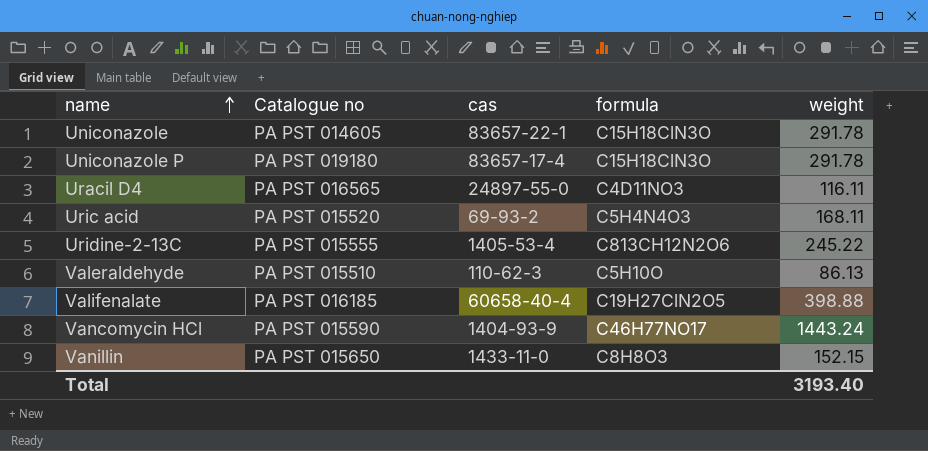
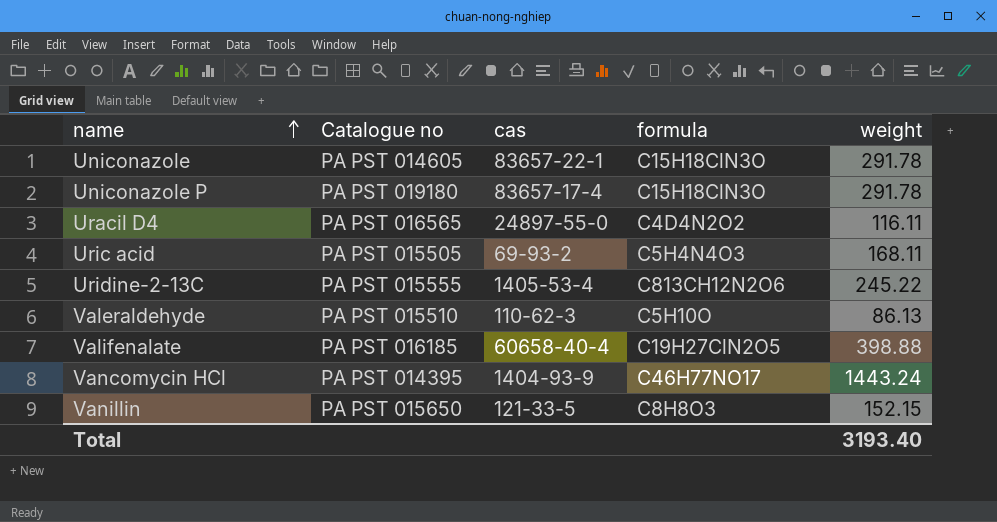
Uracil D4 | formula: C4D11NO3 -> C4D4N2O2
Uric acid | Catalogue no: PA PST 015520 -> PA PST 015505
Vancomycin HCl | Catalogue no: PA PST 015590 -> PA PST 014395
Vanillin | cas: 1433-11-0 -> 121-33-5

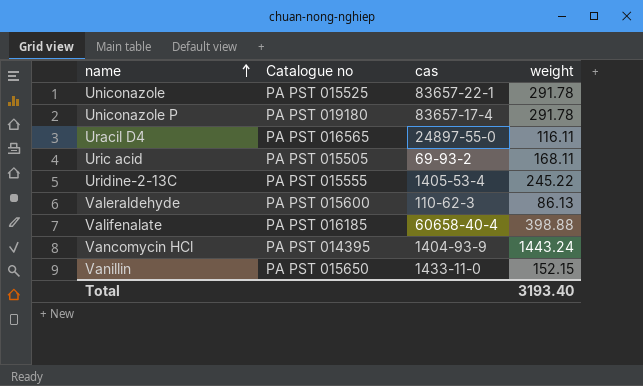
column formula | position: 4 -> none
Uniconazole | Catalogue no: PA PST 014605 -> PA PST 015525
Valeraldehyde | Catalogue no: PA PST 015510 -> PA PST 015600
Vanillin | cas: 121-33-5 -> 1433-11-0

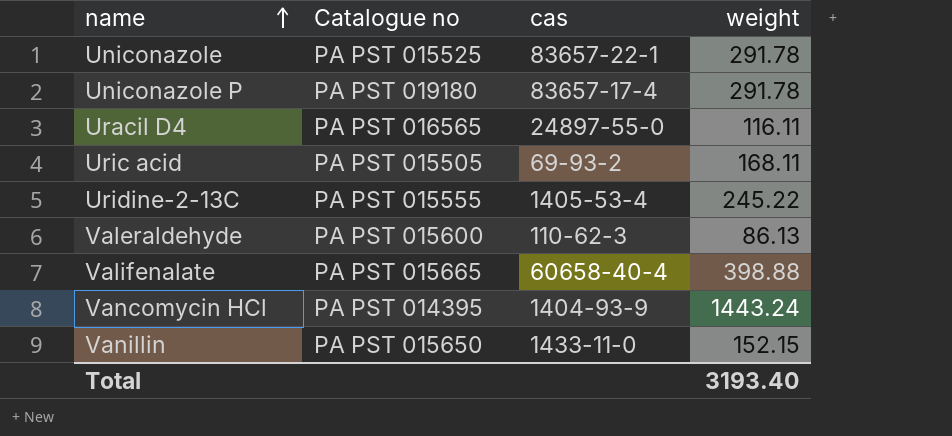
Valifenalate | Catalogue no: PA PST 016185 -> PA PST 015665

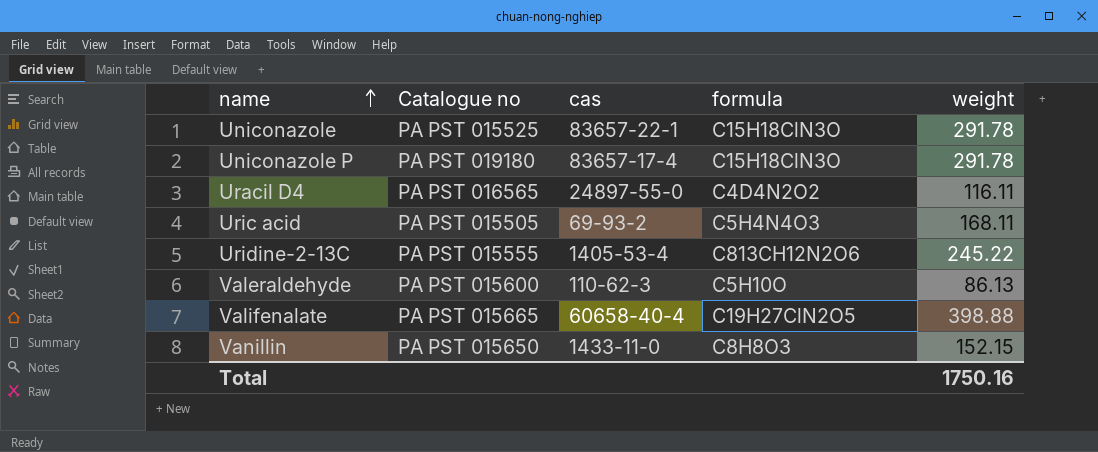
column formula | position: none -> 4
row Vancomycin HCl: PA PST 014395 | 1404-93-9 | 1443.24 -> none
Total | weight: 3193.40 -> 1750.16

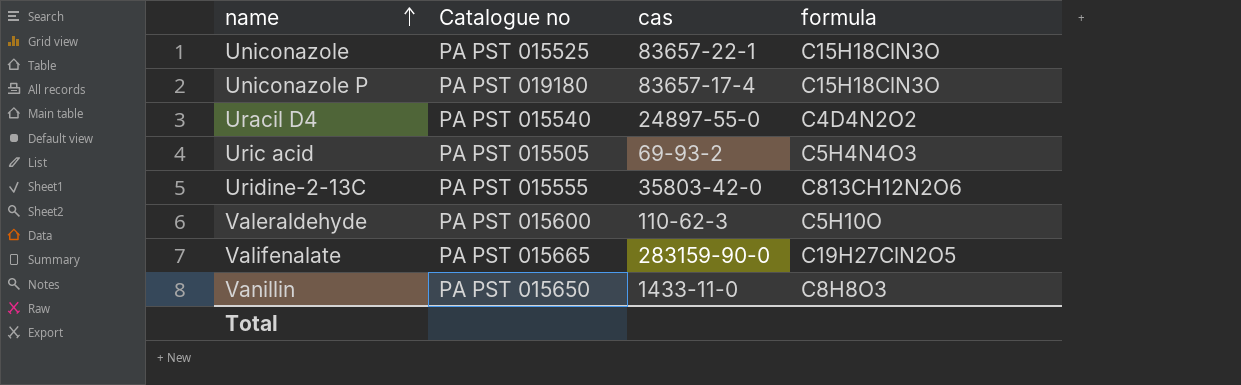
column weight | position: 5 -> none
Uracil D4 | Catalogue no: PA PST 016565 -> PA PST 015540
Uridine-2-13C | cas: 1405-53-4 -> 35803-42-0
Valifenalate | cas: 60658-40-4 -> 283159-90-0

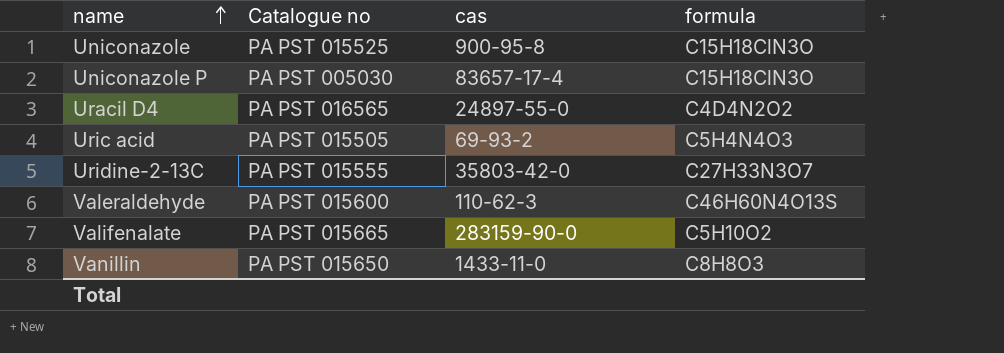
Uniconazole | cas: 83657-22-1 -> 900-95-8
Uniconazole P | Catalogue no: PA PST 019180 -> PA PST 005030
Uracil D4 | Catalogue no: PA PST 015540 -> PA PST 016565
Uridine-2-13C | formula: C813CH12N2O6 -> C27H33N3O7
Valeraldehyde | formula: C5H10O -> C46H60N4O13S
Valifenalate | formula: C19H27ClN2O5 -> C5H10O2

